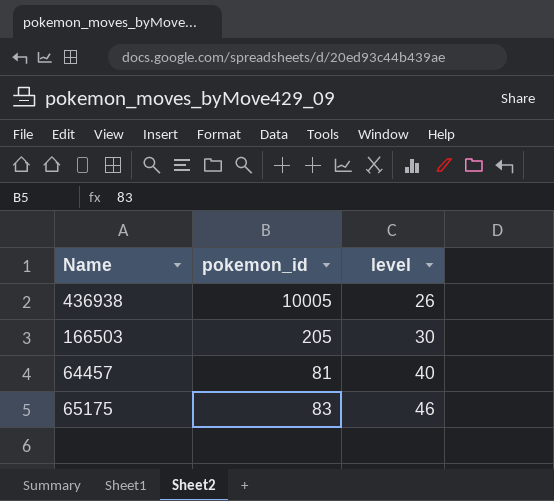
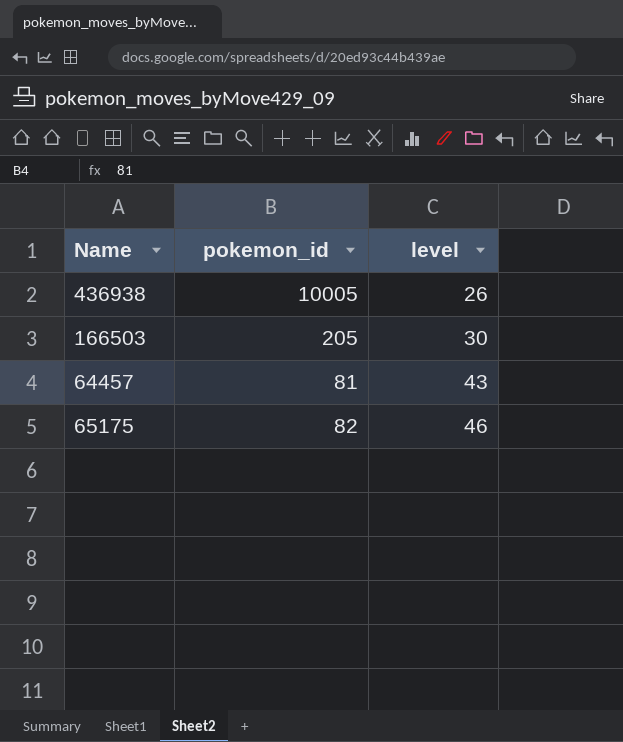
64457 | level: 40 -> 43
65175 | pokemon_id: 83 -> 82

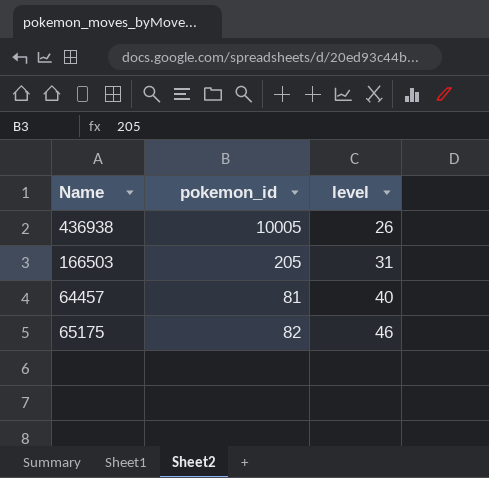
166503 | level: 30 -> 31
64457 | level: 43 -> 40

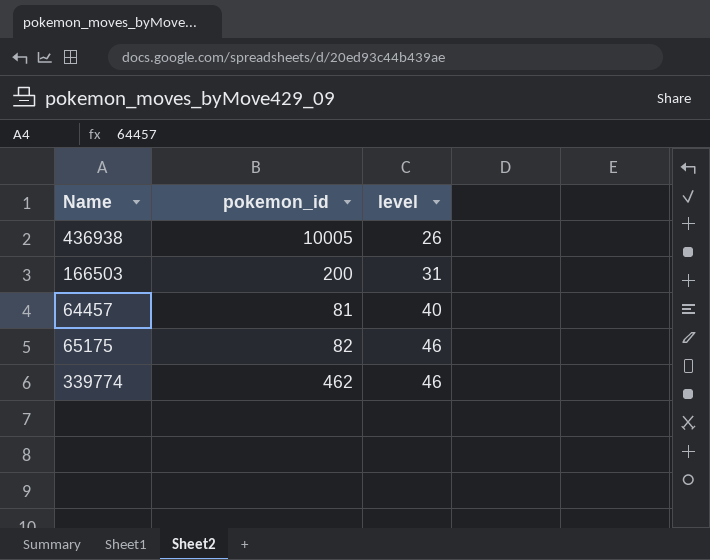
166503 | pokemon_id: 205 -> 200
row 339774: none -> 462 | 46

